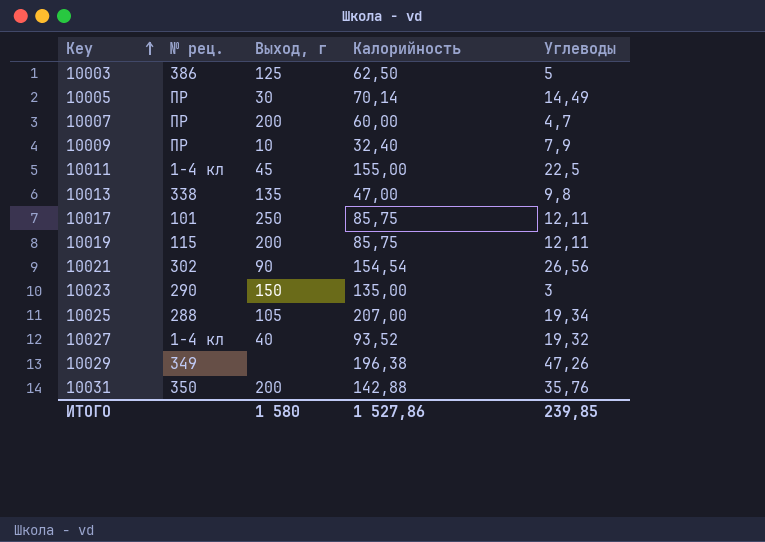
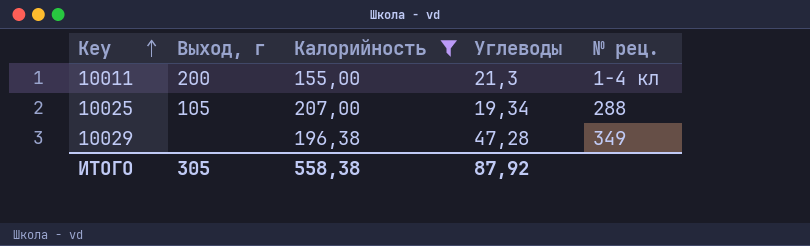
filter: none -> Калорийность >= 155,00
column № рец. | position: 2 -> 5
10011 | Выход, г: 45 -> 200
10011 | Углеводы: 22,5 -> 21,3
10029 | Углеводы: 47,26 -> 47,28
ИТОГО | Выход, г: 1 580 -> 305
ИТОГО | Калорийность: 1 527,86 -> 558,38
ИТОГО | Углеводы: 239,85 -> 87,92

